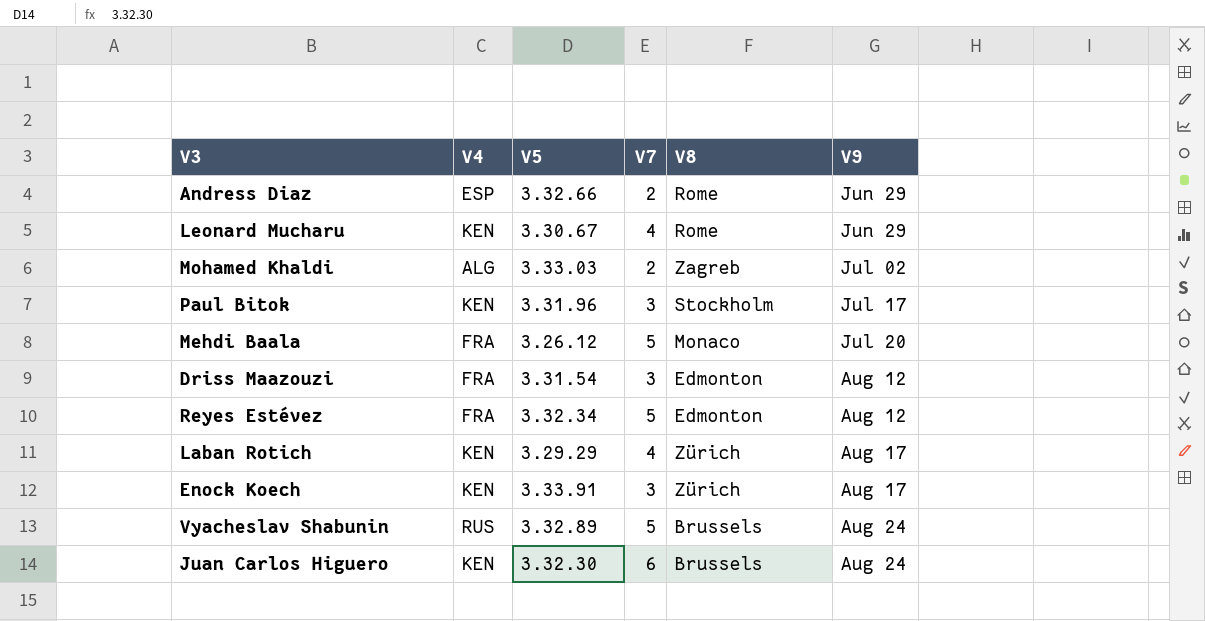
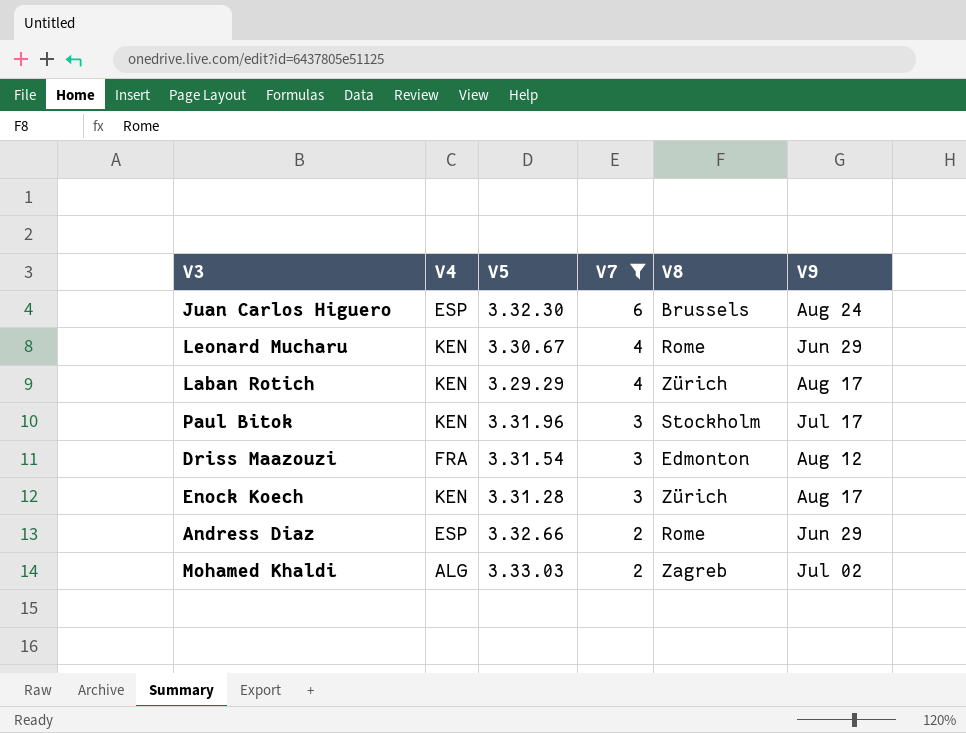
filter: none -> V7 != 5
row order: V9 ascending -> V7 descending
Juan Carlos Higuero | V4: KEN -> ESP
Enock Koech | V5: 3.33.91 -> 3.31.28

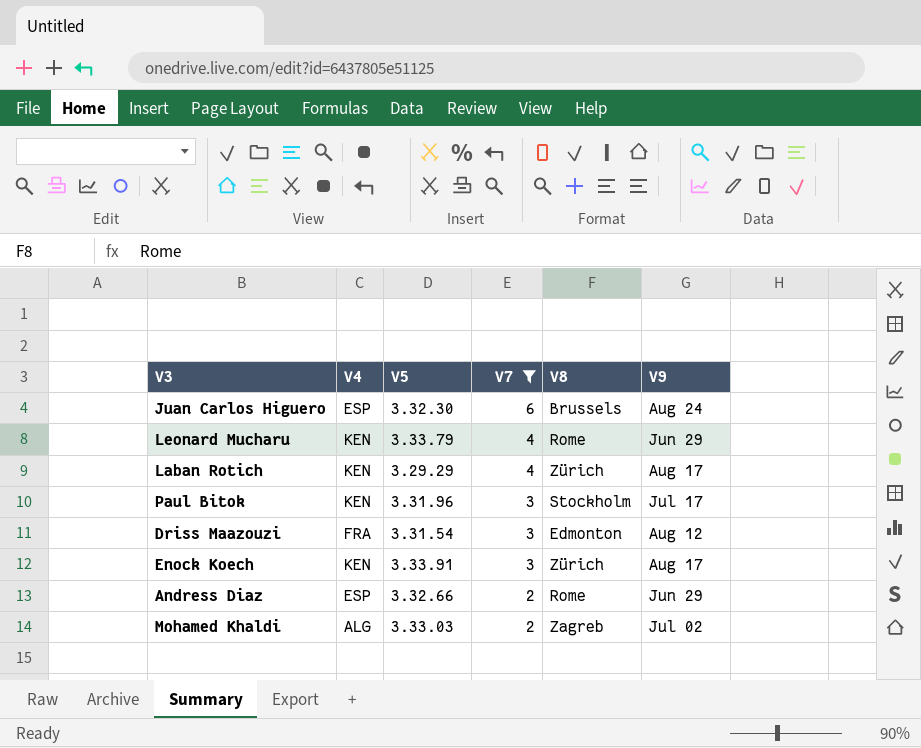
Leonard Mucharu | V5: 3.30.67 -> 3.33.79
Enock Koech | V5: 3.31.28 -> 3.33.91

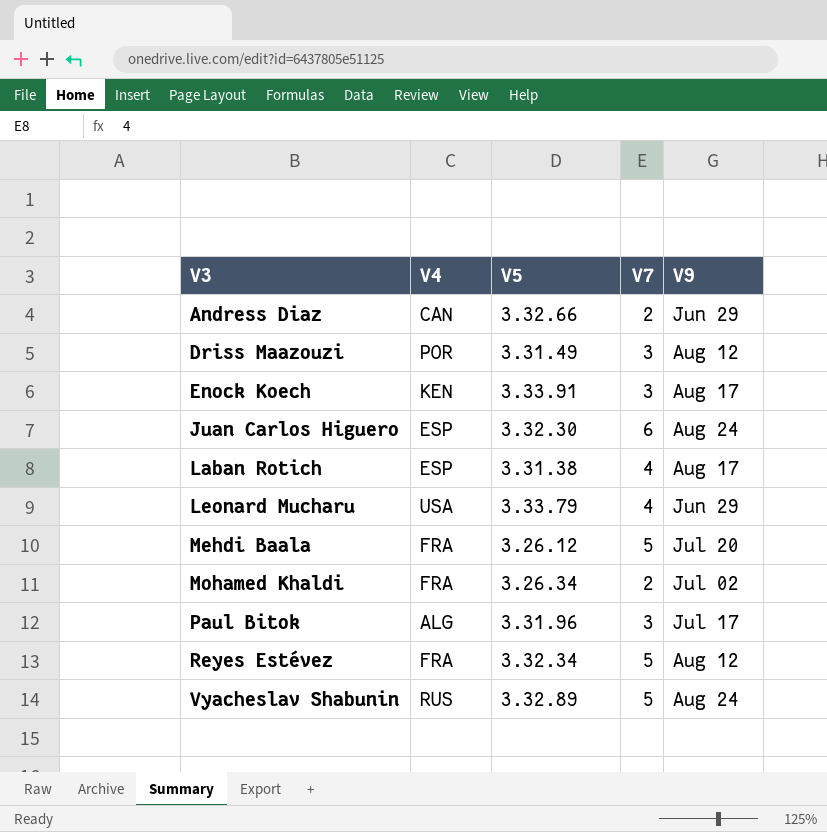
filter: V7 != 5 -> none
row order: V7 descending -> V3 ascending
column V8 | position: 5 -> none
Andress Diaz | V4: ESP -> CAN
Driss Maazouzi | V4: FRA -> POR
Driss Maazouzi | V5: 3.31.54 -> 3.31.49
Laban Rotich | V4: KEN -> ESP
Laban Rotich | V5: 3.29.29 -> 3.31.38
Leonard Mucharu | V4: KEN -> USA
Mohamed Khaldi | V4: ALG -> FRA
Mohamed Khaldi | V5: 3.33.03 -> 3.26.34
Paul Bitok | V4: KEN -> ALG

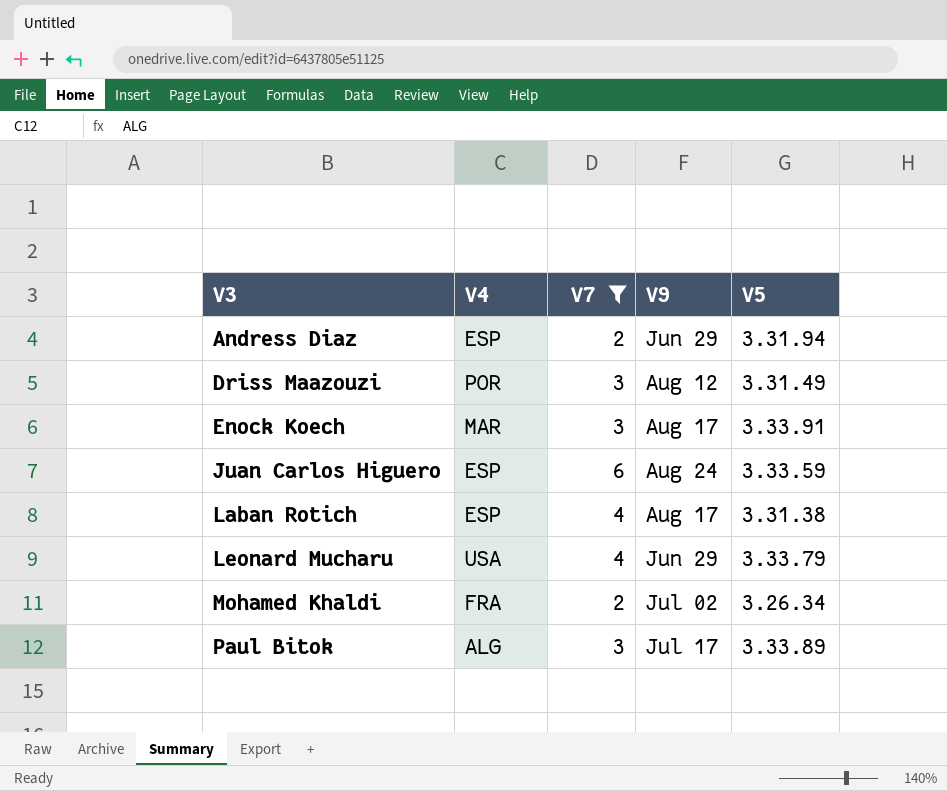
filter: none -> V7 != 5
column V5 | position: 3 -> 5
Andress Diaz | V4: CAN -> ESP
Andress Diaz | V5: 3.32.66 -> 3.31.94
Enock Koech | V4: KEN -> MAR
Juan Carlos Higuero | V5: 3.32.30 -> 3.33.59
Paul Bitok | V5: 3.31.96 -> 3.33.89

